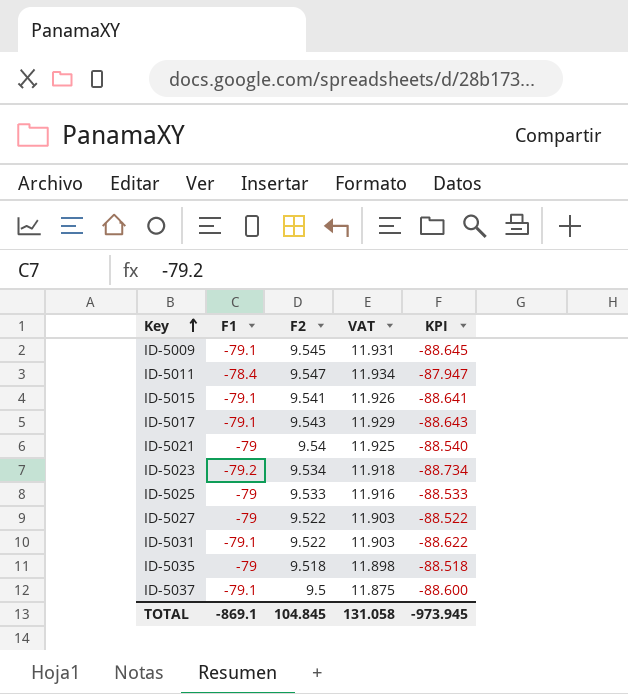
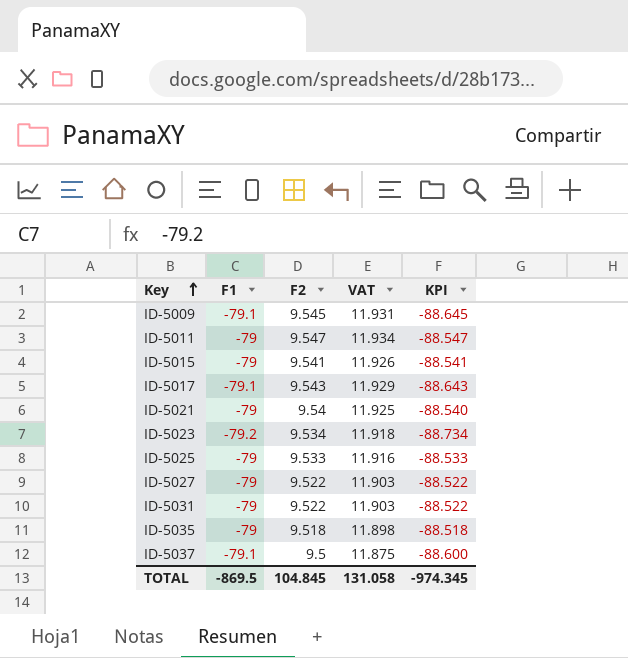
ID-5011 | F1: -78.4 -> -79
ID-5011 | KPI: -87.947 -> -88.547
ID-5015 | F1: -79.1 -> -79
ID-5015 | KPI: -88.641 -> -88.541
ID-5031 | F1: -79.1 -> -79
ID-5031 | KPI: -88.622 -> -88.522
TOTAL | F1: -869.1 -> -869.5
TOTAL | KPI: -973.945 -> -974.345

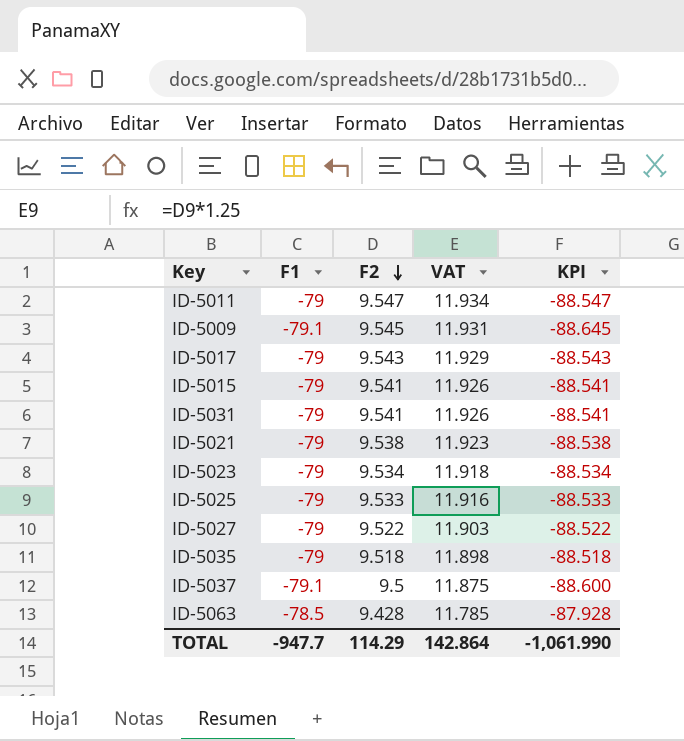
row order: Key ascending -> F2 descending
ID-5017 | F1: -79.1 -> -79
ID-5017 | KPI: -88.643 -> -88.543
ID-5031 | F2: 9.522 -> 9.541
ID-5031 | VAT: 11.903 -> 11.926
ID-5031 | KPI: -88.522 -> -88.541
ID-5021 | F2: 9.54 -> 9.538
ID-5021 | VAT: 11.925 -> 11.923
ID-5021 | KPI: -88.540 -> -88.538
ID-5023 | F1: -79.2 -> -79
ID-5023 | KPI: -88.734 -> -88.534
row ID-5063: none -> -78.5 | 9.428 | 11.785 | -87.928
TOTAL | F1: -869.5 -> -947.7
TOTAL | F2: 104.845 -> 114.29
TOTAL | VAT: 131.058 -> 142.864
TOTAL | KPI: -974.345 -> -1,061.990

